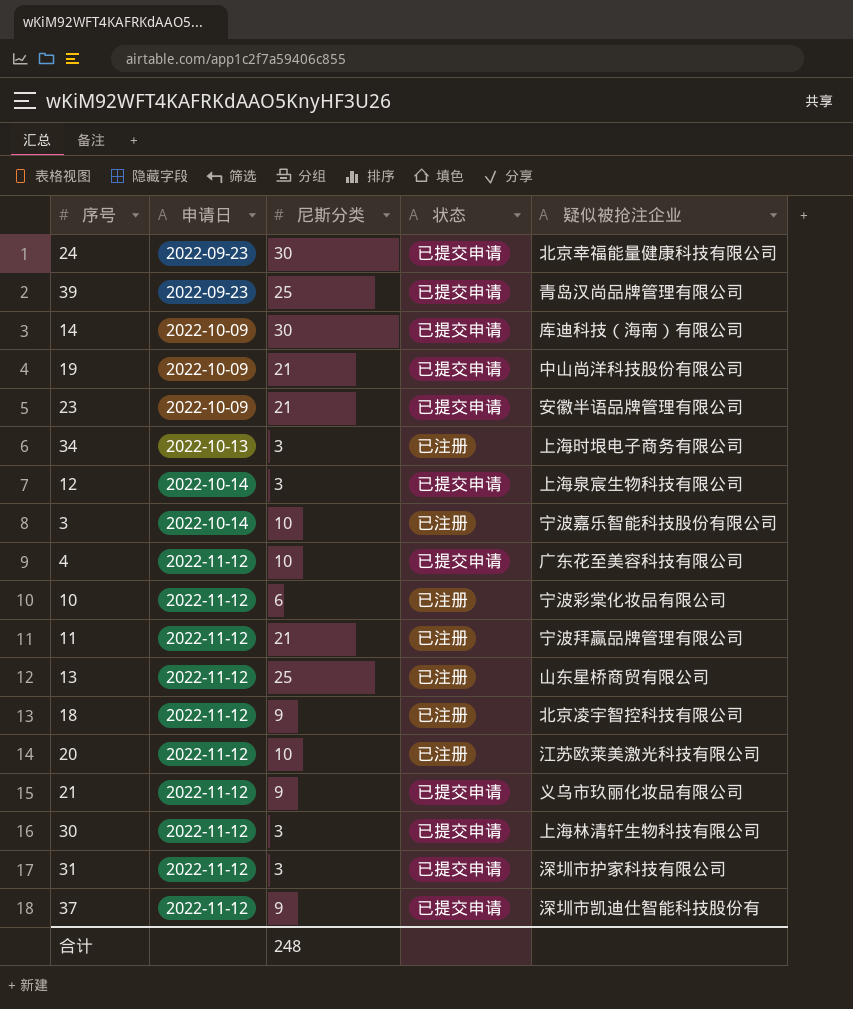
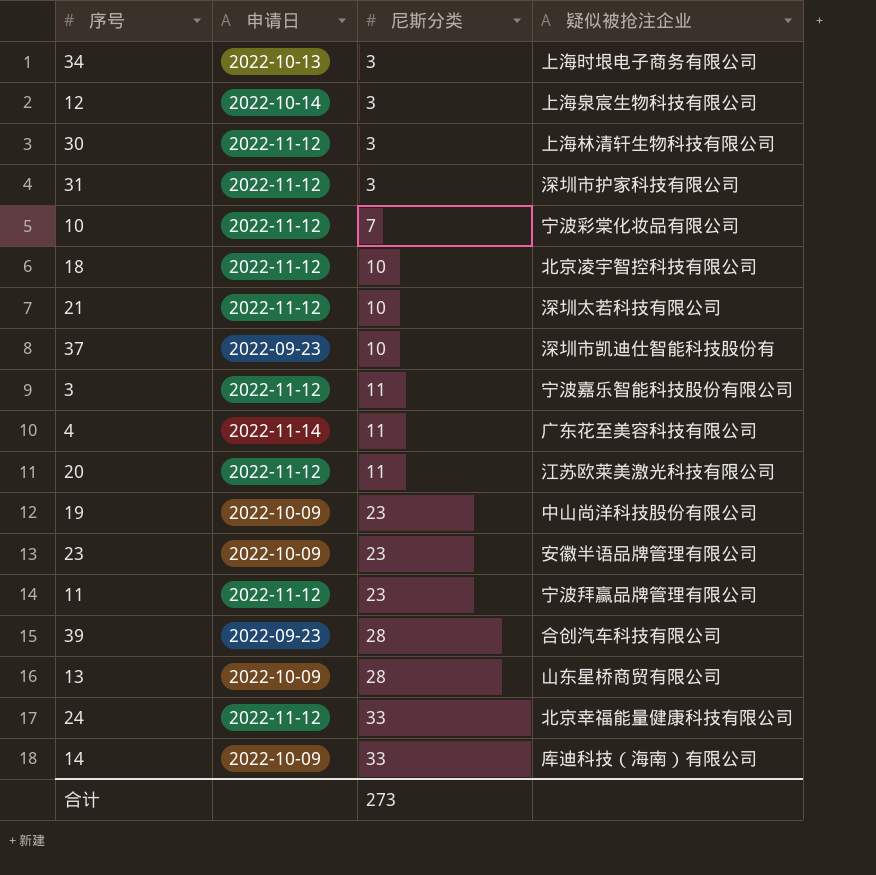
row order: 申请日 ascending -> 尼斯分类 ascending
column 状态 | position: 4 -> none
10 | 尼斯分类: 6 -> 7
18 | 尼斯分类: 9 -> 10
21 | 尼斯分类: 9 -> 10
21 | 疑似被抢注企业: 义乌市玖丽化妆品有限公司 -> 深圳太若科技有限公司
37 | 申请日: 2022-11-12 -> 2022-09-23
37 | 尼斯分类: 9 -> 10
3 | 申请日: 2022-10-14 -> 2022-11-12
3 | 尼斯分类: 10 -> 11
4 | 申请日: 2022-11-12 -> 2022-11-14
4 | 尼斯分类: 10 -> 11
20 | 尼斯分类: 10 -> 11
19 | 尼斯分类: 21 -> 23
23 | 尼斯分类: 21 -> 23
11 | 尼斯分类: 21 -> 23
39 | 尼斯分类: 25 -> 28
39 | 疑似被抢注企业: 青岛汉尚品牌管理有限公司 -> 合创汽车科技有限公司
13 | 申请日: 2022-11-12 -> 2022-10-09
13 | 尼斯分类: 25 -> 28
24 | 申请日: 2022-09-23 -> 2022-11-12
24 | 尼斯分类: 30 -> 33
14 | 尼斯分类: 30 -> 33
合计 | 尼斯分类: 248 -> 273

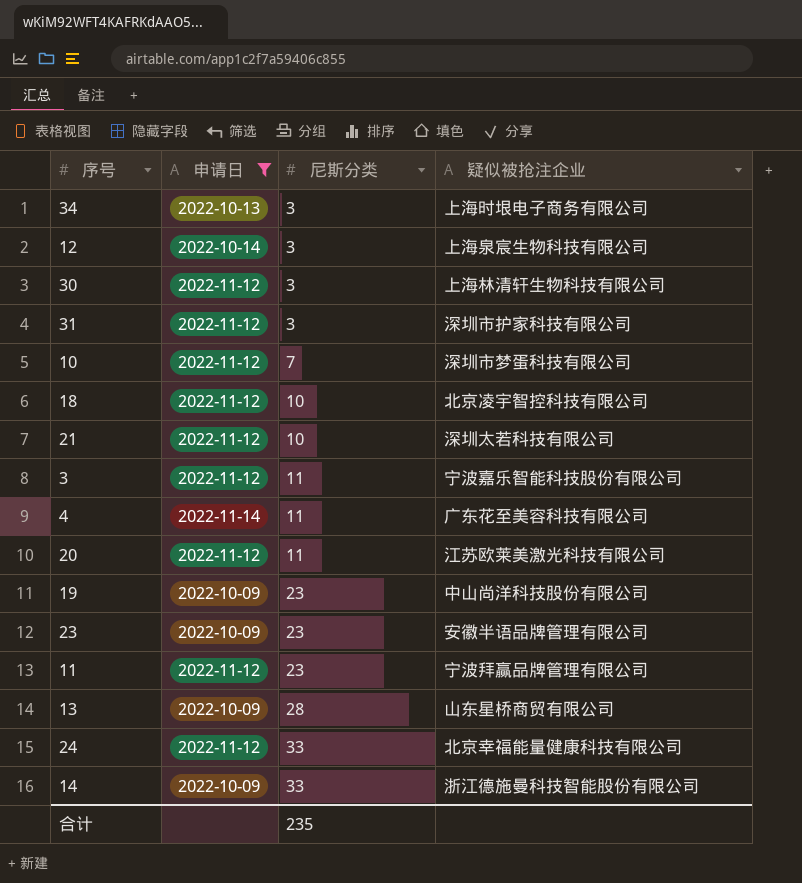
filter: none -> 申请日 != 2022-09-23
10 | 疑似被抢注企业: 宁波彩棠化妆品有限公司 -> 深圳市梦蛋科技有限公司
14 | 疑似被抢注企业: 库迪科技（海南）有限公司 -> 浙江德施曼科技智能股份有限公司
合计 | 尼斯分类: 273 -> 235

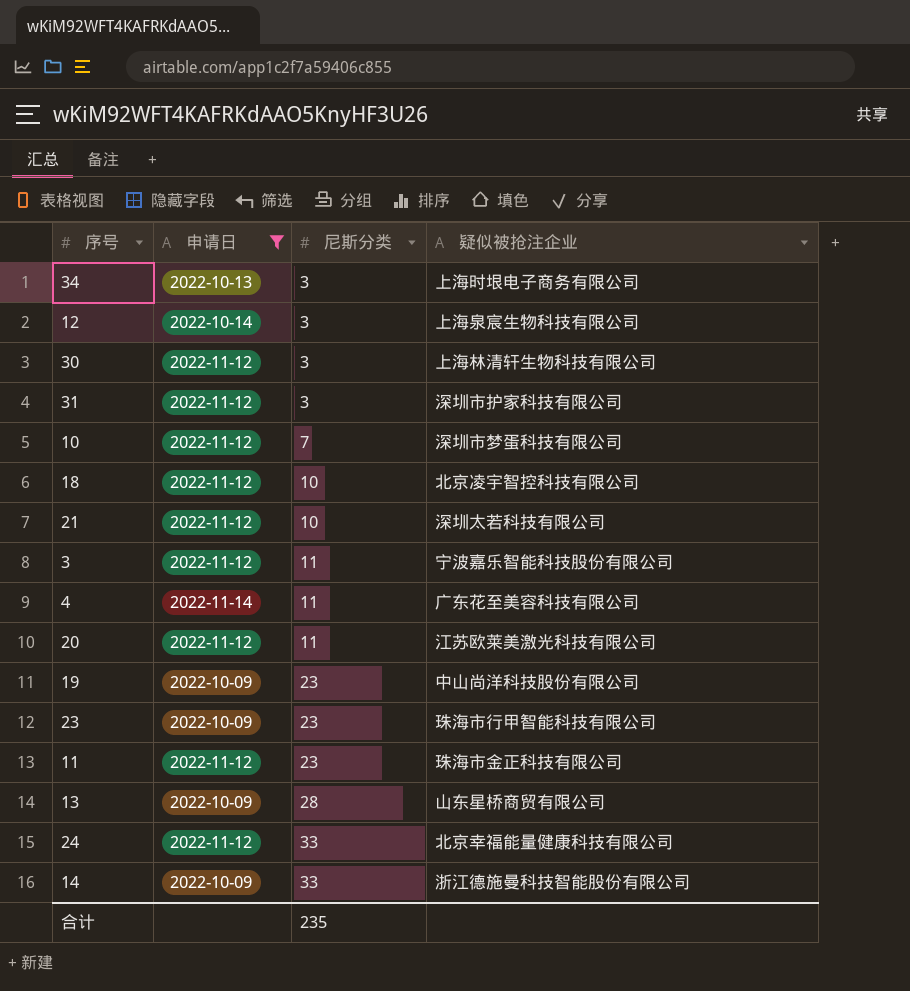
23 | 疑似被抢注企业: 安徽半语品牌管理有限公司 -> 珠海市行甲智能科技有限公司
11 | 疑似被抢注企业: 宁波拜赢品牌管理有限公司 -> 珠海市金正科技有限公司

